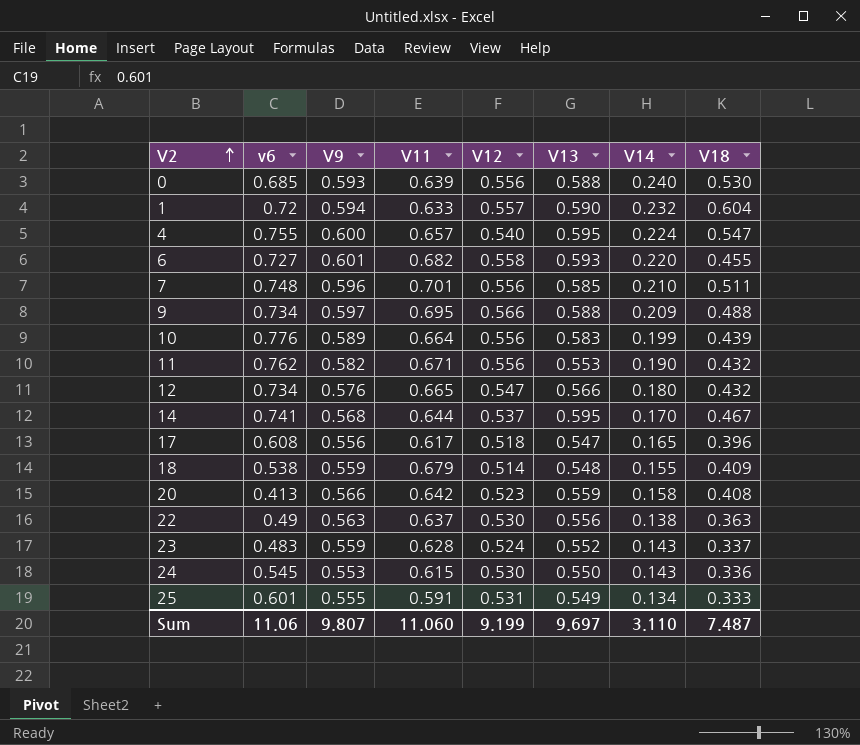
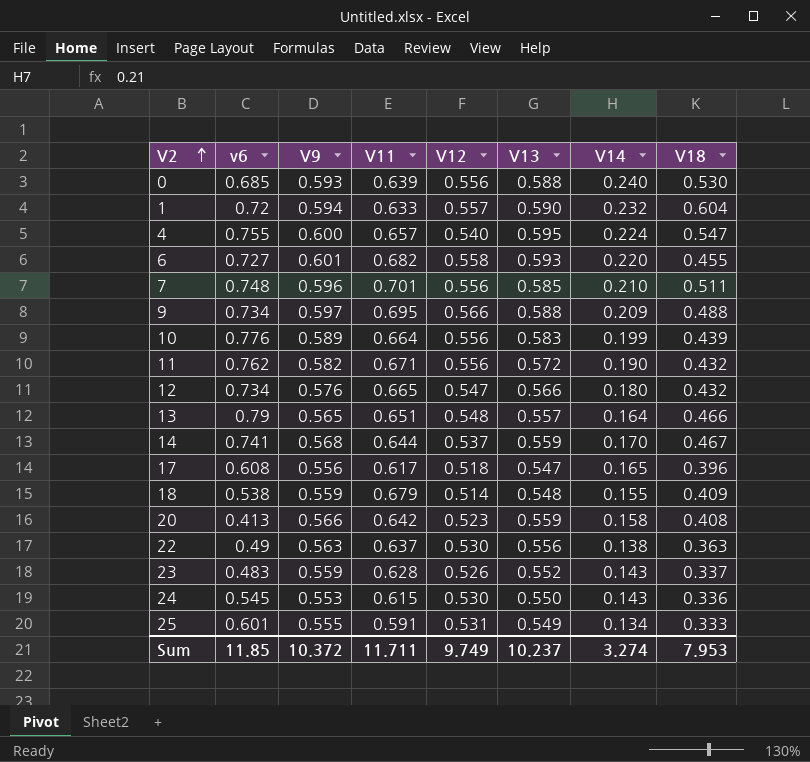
11 | V13: 0.553 -> 0.572
row 13: none -> 0.79 | 0.565 | 0.651 | 0.548 | 0.557 | 0.164 | 0.466
14 | V13: 0.595 -> 0.559
23 | V12: 0.524 -> 0.526
Sum | v6: 11.06 -> 11.85
Sum | V9: 9.807 -> 10.372
Sum | V11: 11.060 -> 11.711
Sum | V12: 9.199 -> 9.749
Sum | V13: 9.697 -> 10.237
Sum | V14: 3.110 -> 3.274
Sum | V18: 7.487 -> 7.953

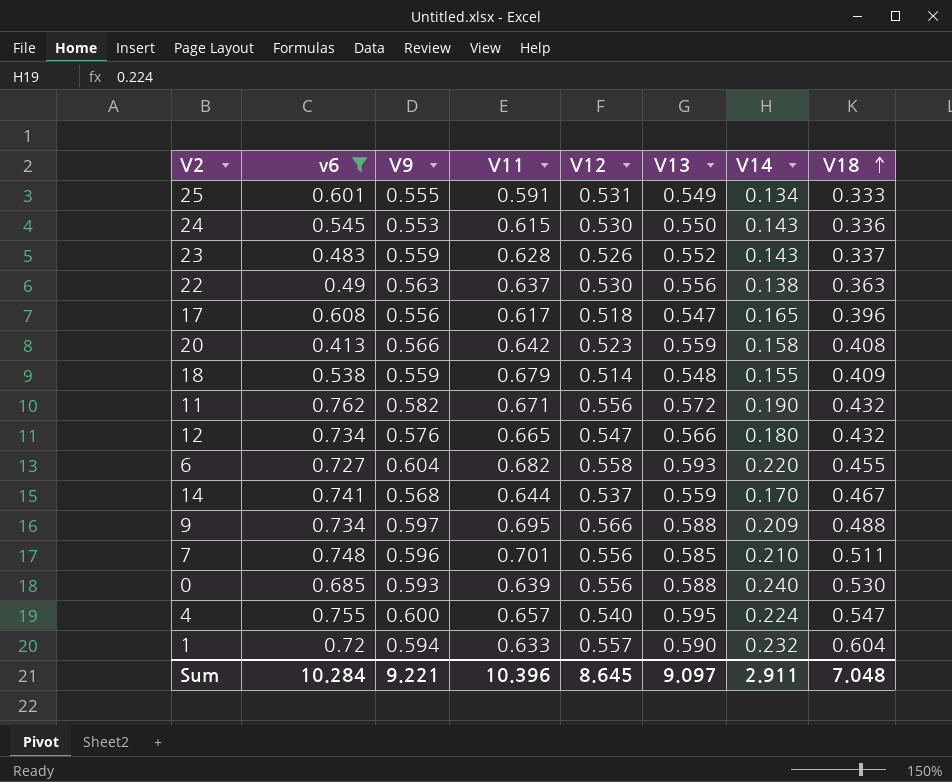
filter: none -> v6 <= 0.762
row order: V2 ascending -> V18 ascending
6 | V9: 0.601 -> 0.604
Sum | v6: 11.85 -> 10.284
Sum | V9: 10.372 -> 9.221
Sum | V11: 11.711 -> 10.396
Sum | V12: 9.749 -> 8.645
Sum | V13: 10.237 -> 9.097
Sum | V14: 3.274 -> 2.911
Sum | V18: 7.953 -> 7.048

